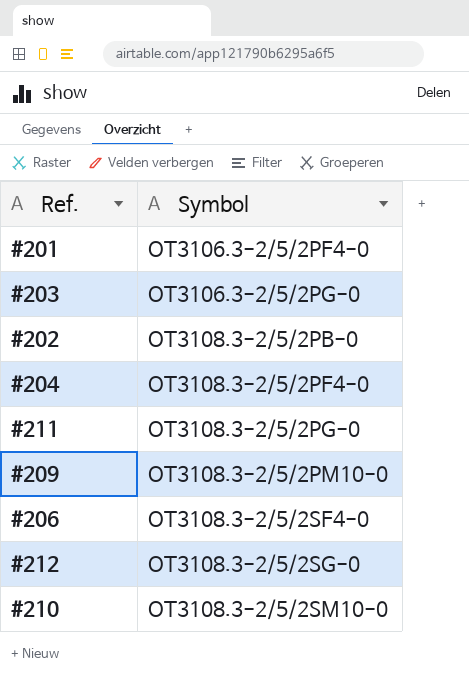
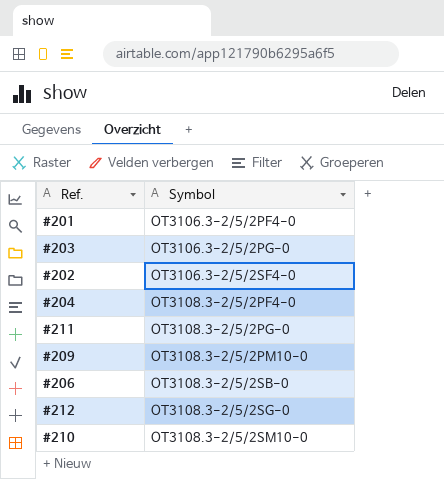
#202 | Symbol: OT3108.3-2/5/2PB-0 -> OT3106.3-2/5/2SF4-0
#206 | Symbol: OT3108.3-2/5/2SF4-0 -> OT3108.3-2/5/2SB-0

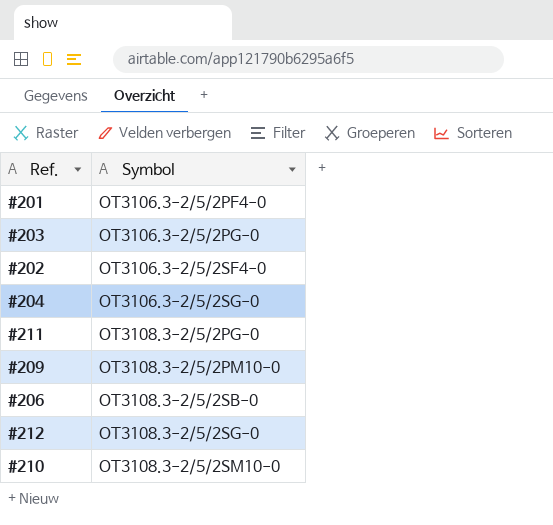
#204 | Symbol: OT3108.3-2/5/2PF4-0 -> OT3106.3-2/5/2SG-0

